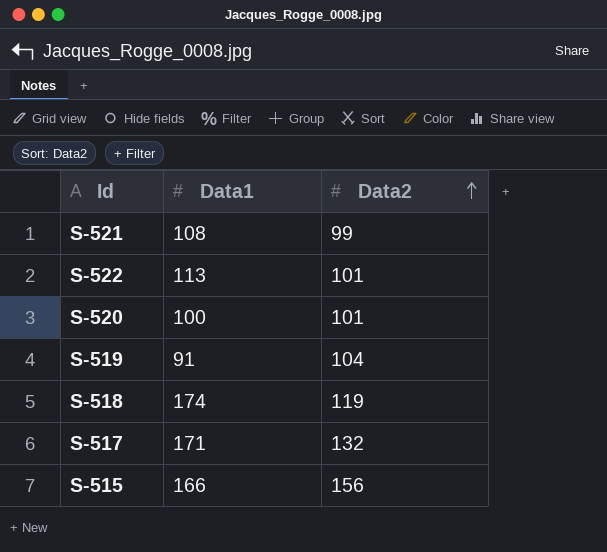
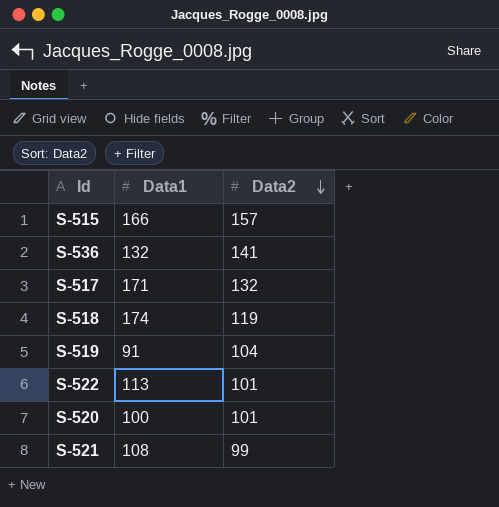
row order: Data2 ascending -> Data2 descending
S-515 | Data2: 156 -> 157
row S-536: none -> 132 | 141

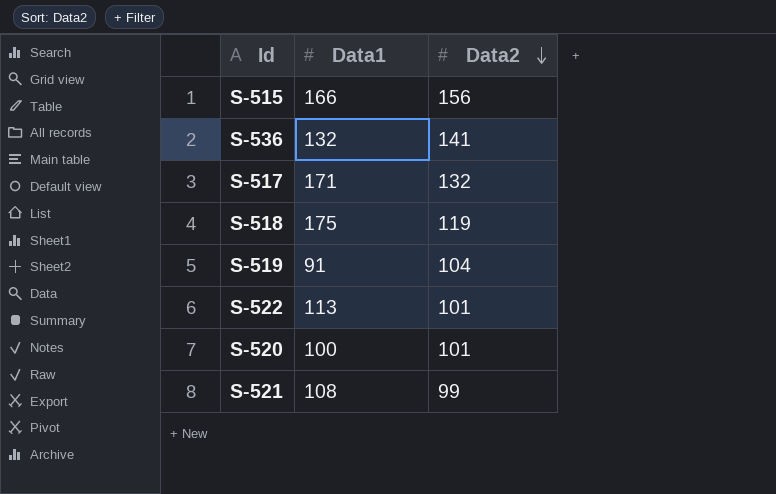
S-515 | Data2: 157 -> 156
S-518 | Data1: 174 -> 175

